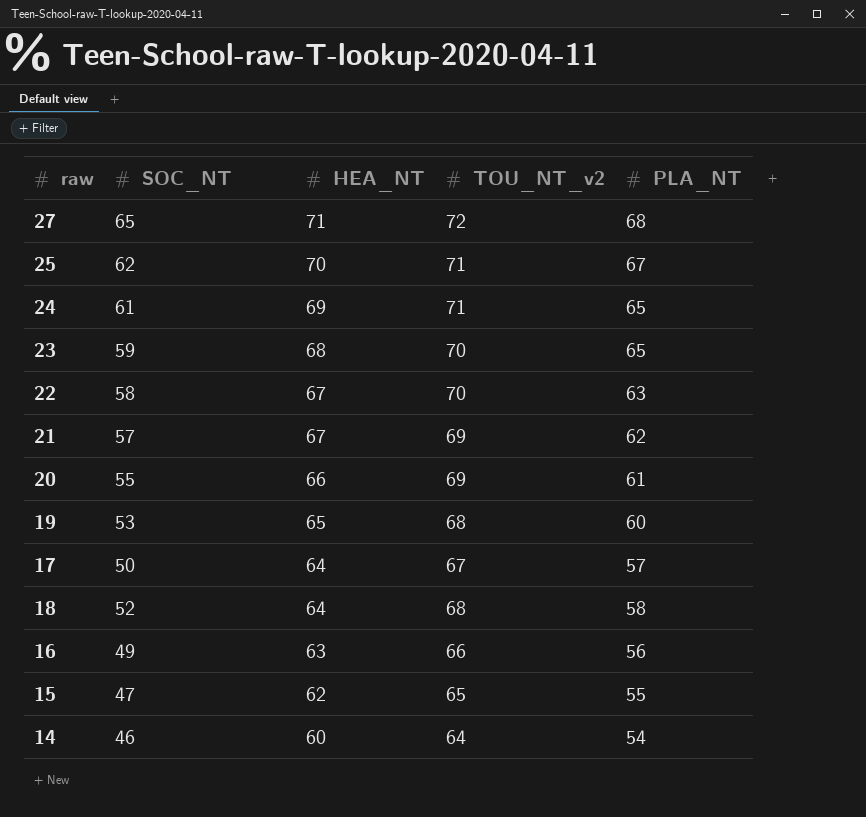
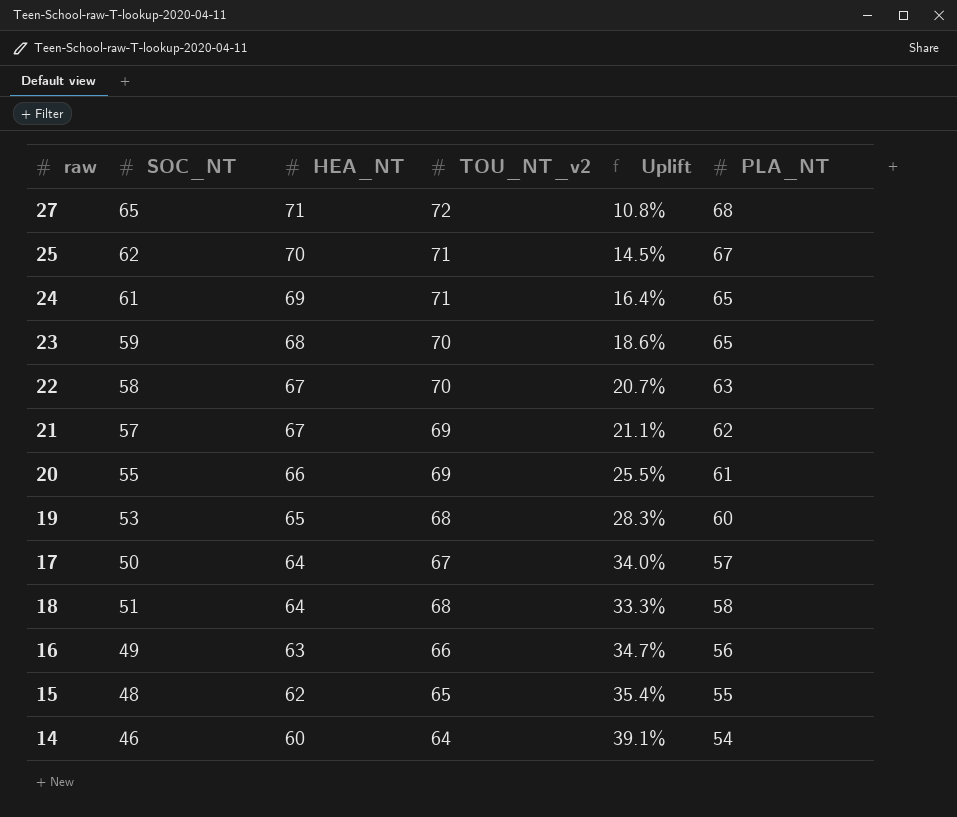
column Uplift | formula: none -> ([TOU_NT_v2] - [SOC_NT]) / [SOC_NT]
18 | SOC_NT: 52 -> 51
15 | SOC_NT: 47 -> 48

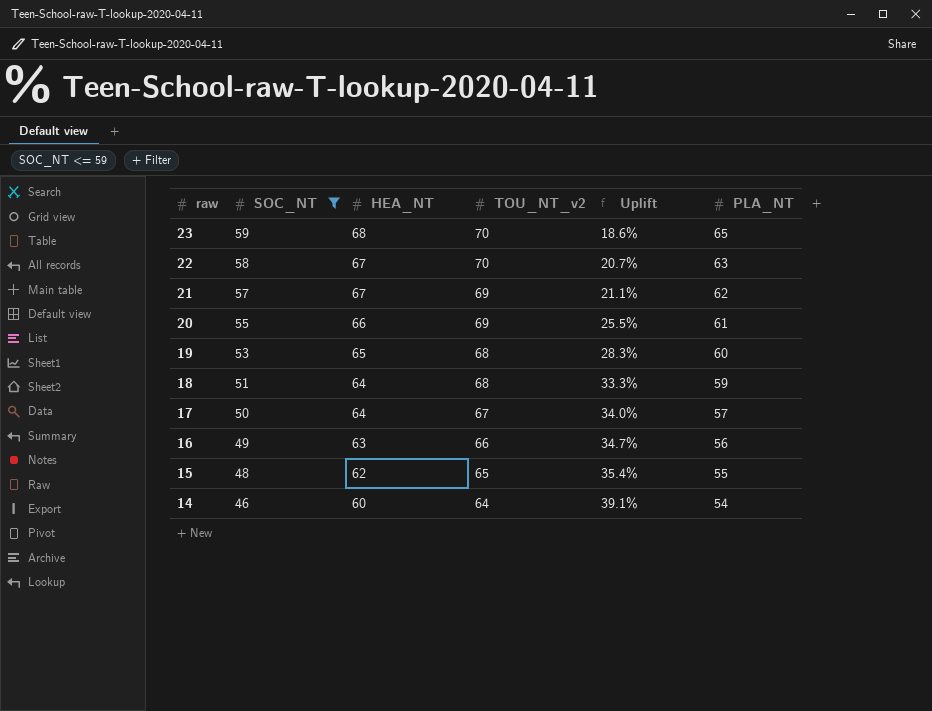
filter: none -> SOC_NT <= 59
row order: HEA_NT descending -> raw descending
18 | PLA_NT: 58 -> 59

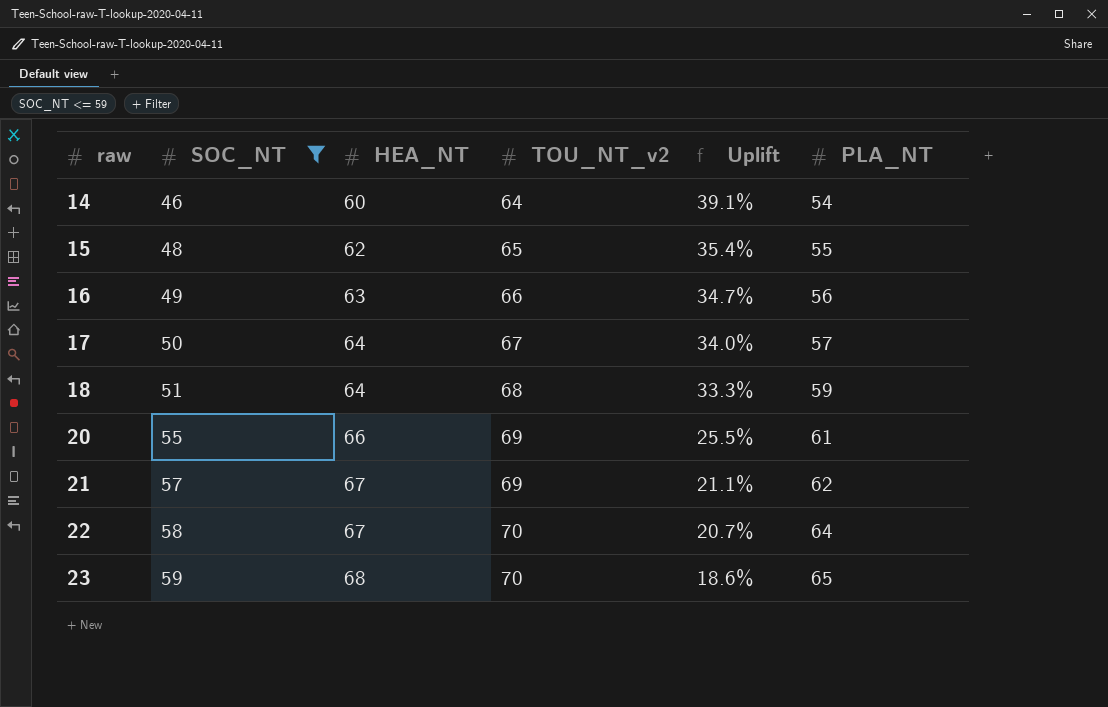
row order: raw descending -> raw ascending
row 19: 53 | 65 | 68 | 28.3% | 60 -> none
22 | PLA_NT: 63 -> 64

